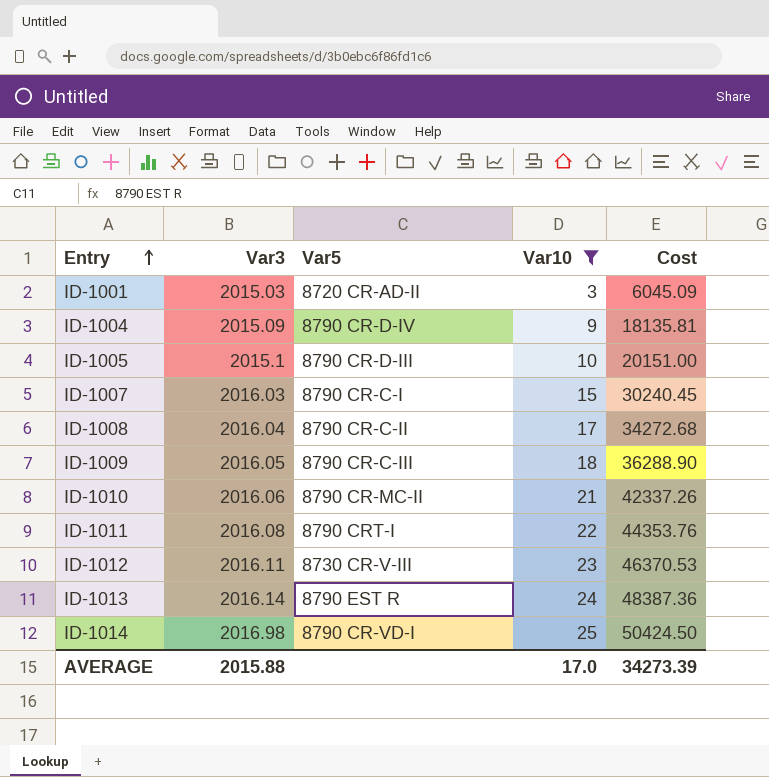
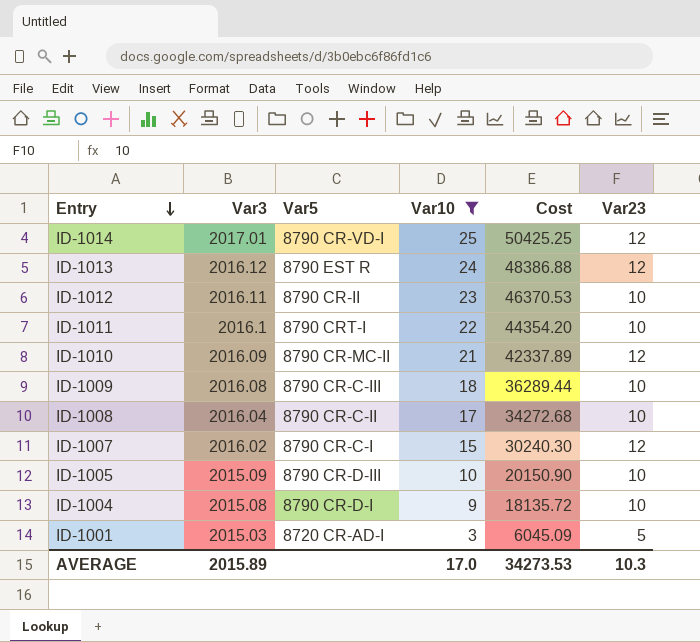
row order: Entry ascending -> Entry descending
column Var23 | position: none -> 6
ID-1014 | Var3: 2016.98 -> 2017.01
ID-1014 | Cost: 50424.50 -> 50425.25
ID-1013 | Var3: 2016.14 -> 2016.12
ID-1013 | Cost: 48387.36 -> 48386.88
ID-1012 | Var5: 8730 CR-V-III -> 8790 CR-II
ID-1011 | Var3: 2016.08 -> 2016.1
ID-1011 | Cost: 44353.76 -> 44354.20
ID-1010 | Var3: 2016.06 -> 2016.09
ID-1010 | Cost: 42337.26 -> 42337.89
ID-1009 | Var3: 2016.05 -> 2016.08
ID-1009 | Cost: 36288.90 -> 36289.44
ID-1007 | Var3: 2016.03 -> 2016.02
ID-1007 | Cost: 30240.45 -> 30240.30
ID-1005 | Var3: 2015.1 -> 2015.09
ID-1005 | Cost: 20151.00 -> 20150.90
ID-1004 | Var3: 2015.09 -> 2015.08
ID-1004 | Var5: 8790 CR-D-IV -> 8790 CR-D-I
ID-1004 | Cost: 18135.81 -> 18135.72
ID-1001 | Var5: 8720 CR-AD-II -> 8720 CR-AD-I
AVERAGE | Var3: 2015.88 -> 2015.89
AVERAGE | Cost: 34273.39 -> 34273.53

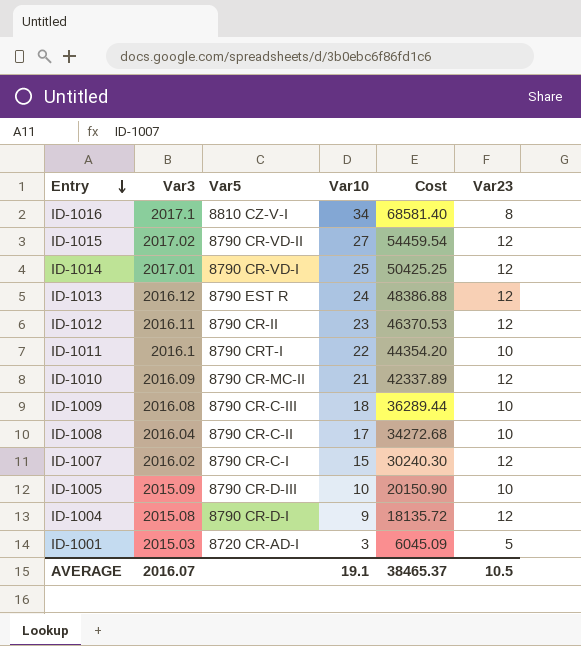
filter: Var10 <= 25 -> none
ID-1012 | Var23: 10 -> 12
ID-1004 | Var23: 10 -> 12
AVERAGE | Var3: 2015.89 -> 2016.07
AVERAGE | Var10: 17.0 -> 19.1
AVERAGE | Cost: 34273.53 -> 38465.37
AVERAGE | Var23: 10.3 -> 10.5

